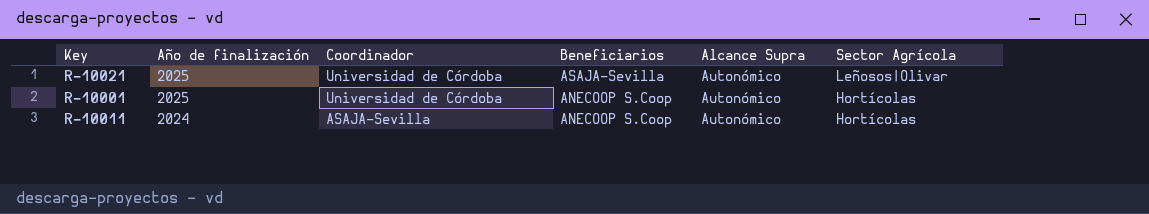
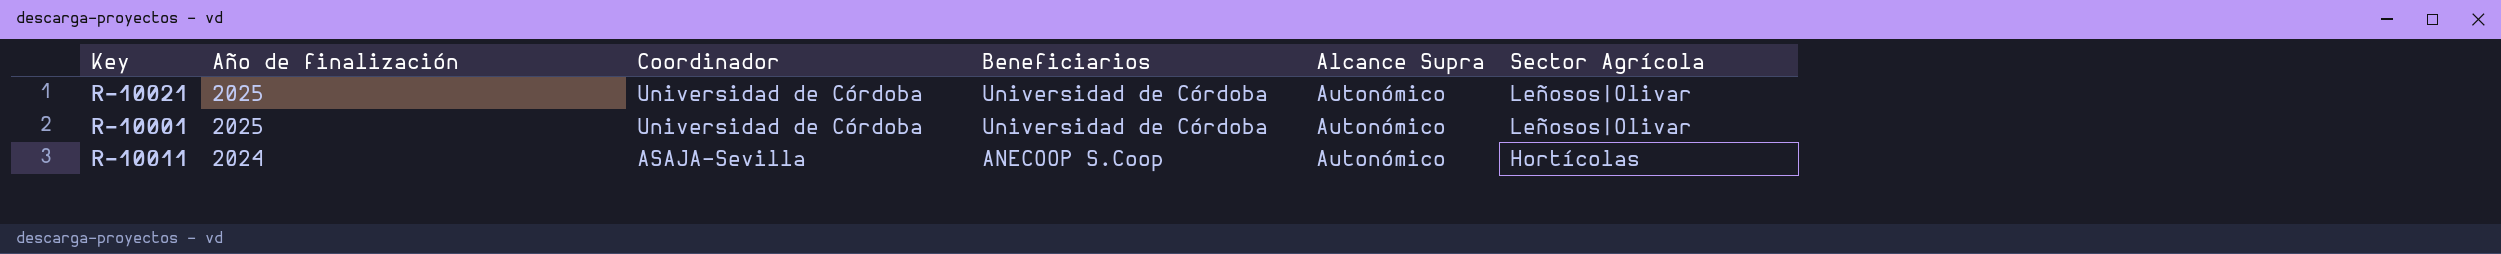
R-10021 | Beneficiarios: ASAJA-Sevilla -> Universidad de Córdoba
R-10001 | Beneficiarios: ANECOOP S.Coop -> Universidad de Córdoba
R-10001 | Sector Agrícola: Hortícolas -> Leñosos|Olivar

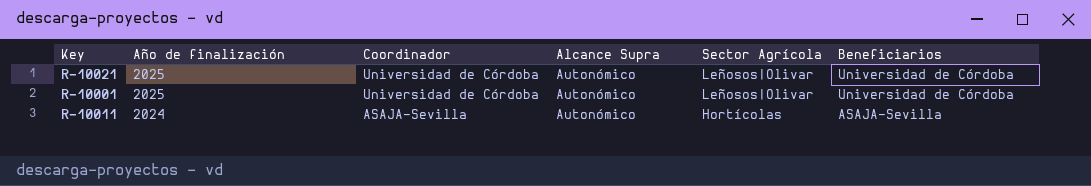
column Beneficiarios | position: 4 -> 6
R-10011 | Beneficiarios: ANECOOP S.Coop -> ASAJA-Sevilla

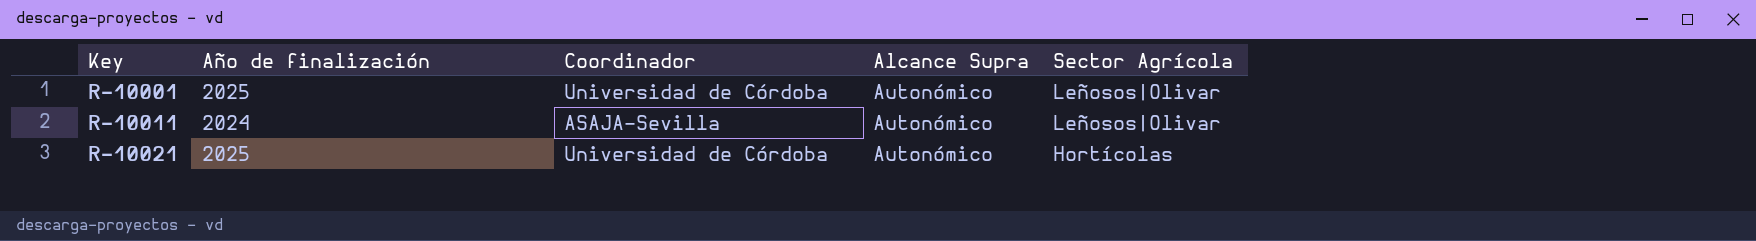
row order: Año de finalización descending -> Key ascending
column Beneficiarios | position: 6 -> none
R-10011 | Sector Agrícola: Hortícolas -> Leñosos|Olivar
R-10021 | Sector Agrícola: Leñosos|Olivar -> Hortícolas

